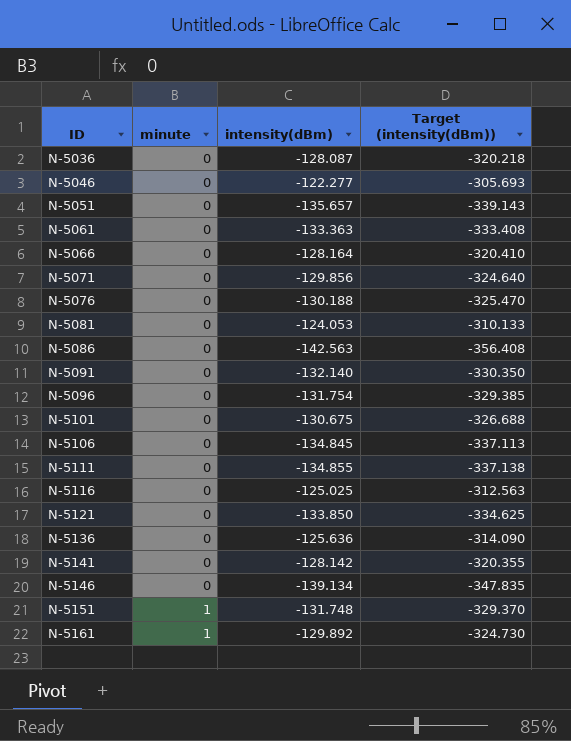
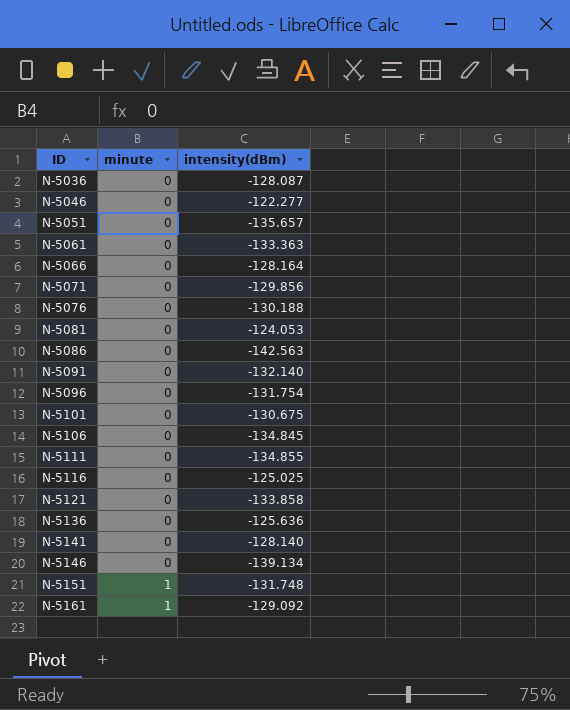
column Target (intensity(dBm)) | formula: [intensity(dBm)] * 2.5 -> none
N-5121 | intensity(dBm): -133.850 -> -133.858
N-5141 | intensity(dBm): -128.142 -> -128.140
N-5161 | intensity(dBm): -129.892 -> -129.092

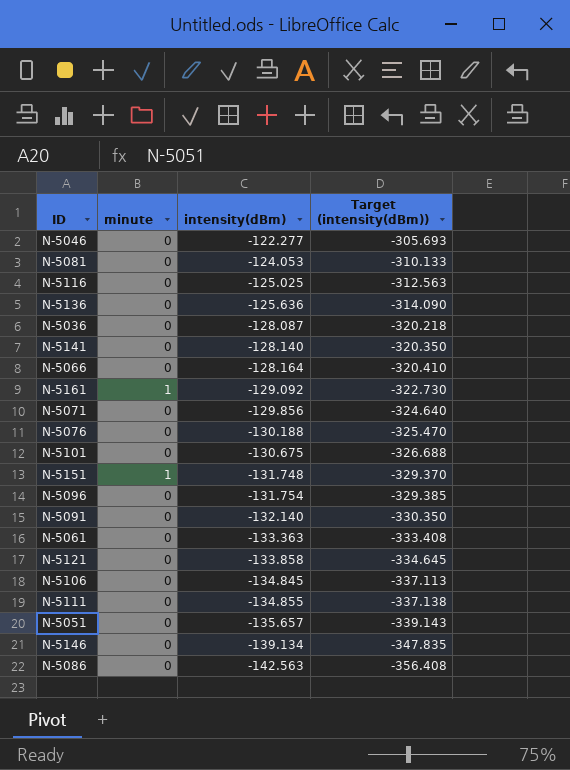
row order: ID ascending -> intensity(dBm) descending
column Target (intensity(dBm)) | formula: none -> [intensity(dBm)] * 2.5

